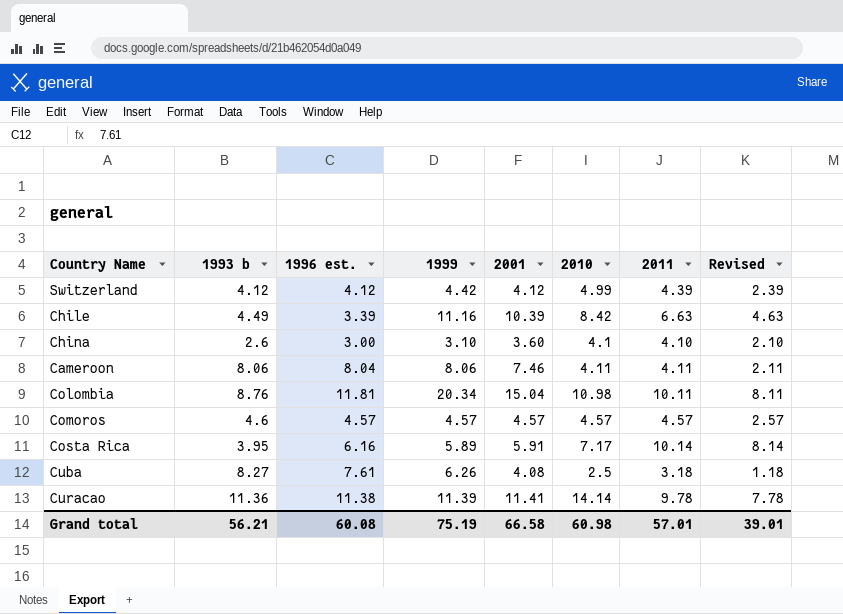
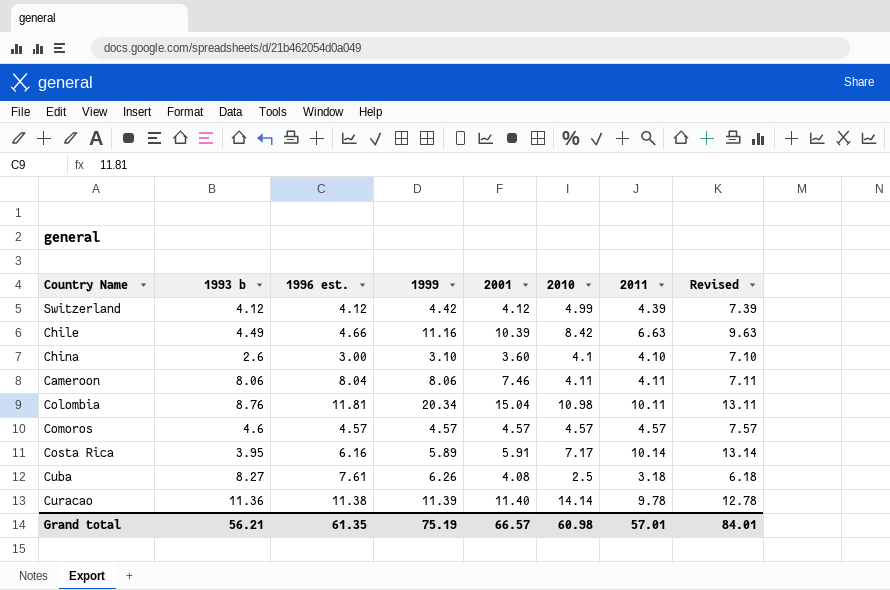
column Revised | formula: [2011] - 2 -> [2011] + 3
Chile | 1996 est.: 3.39 -> 4.66
Curacao | 2001: 11.41 -> 11.40
Grand total | 1996 est.: 60.08 -> 61.35
Grand total | 2001: 66.58 -> 66.57
Grand total | Revised: 39.01 -> 84.01

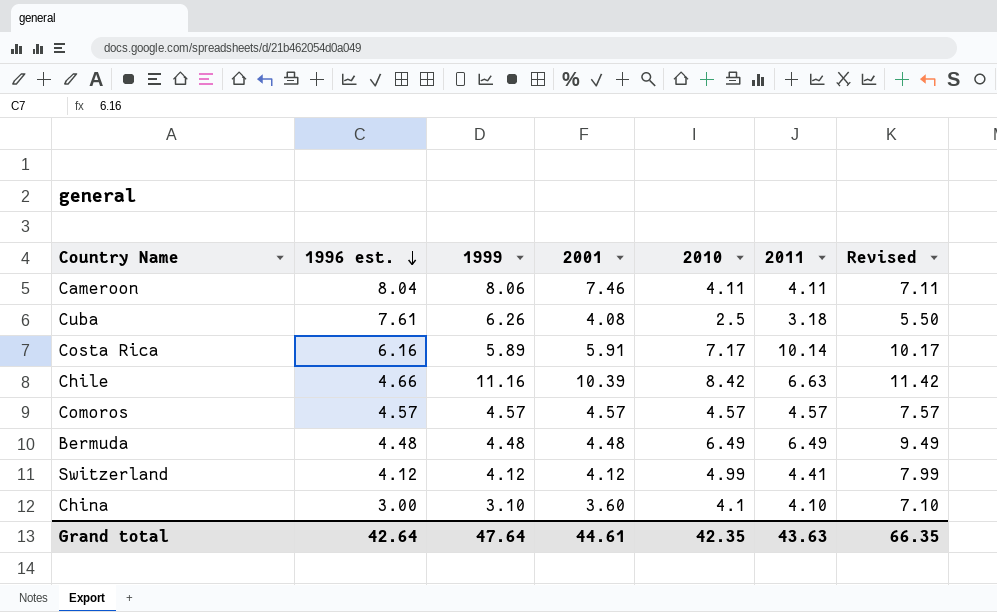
row order: none -> 1996 est. descending
column 1993 b | position: 2 -> none
column Revised | formula: [2011] + 3 -> [2010] + 3
row Colombia: 8.76 | 11.81 | 20.34 | 15.04 | 10.98 | 10.11 | 13.11 -> none
row Curacao: 11.36 | 11.38 | 11.39 | 11.40 | 14.14 | 9.78 | 12.78 -> none
row Bermuda: none -> 4.48 | 4.48 | 4.48 | 6.49 | 6.49 | 9.49
Switzerland | 1999: 4.42 -> 4.12
Switzerland | 2011: 4.39 -> 4.41
Grand total | 1996 est.: 61.35 -> 42.64
Grand total | 1999: 75.19 -> 47.64
Grand total | 2001: 66.57 -> 44.61
Grand total | 2010: 60.98 -> 42.35
Grand total | 2011: 57.01 -> 43.63
Grand total | Revised: 84.01 -> 66.35

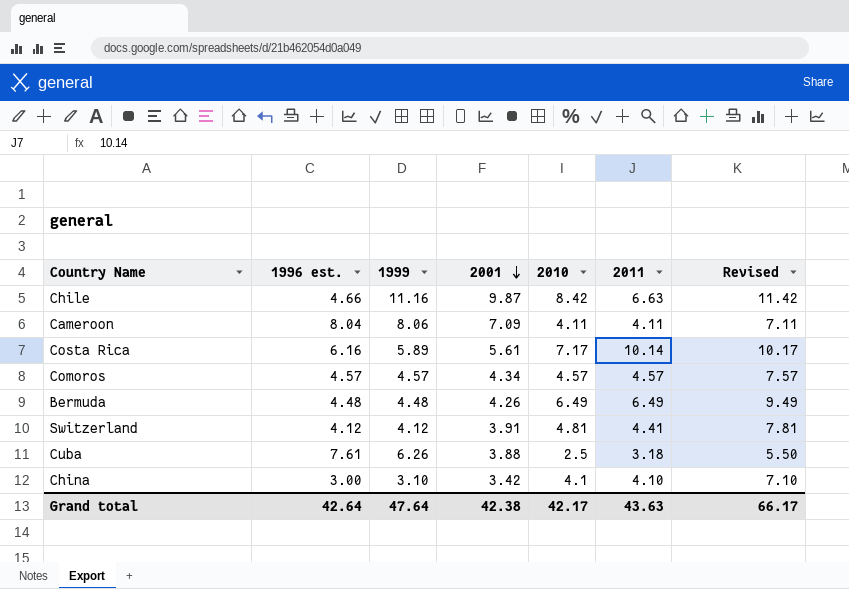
row order: 1996 est. descending -> 2001 descending
Chile | 2001: 10.39 -> 9.87
Cameroon | 2001: 7.46 -> 7.09
Costa Rica | 2001: 5.91 -> 5.61
Comoros | 2001: 4.57 -> 4.34
Bermuda | 2001: 4.48 -> 4.26
Switzerland | 2001: 4.12 -> 3.91
Switzerland | 2010: 4.99 -> 4.81
Switzerland | Revised: 7.99 -> 7.81
Cuba | 2001: 4.08 -> 3.88
China | 2001: 3.60 -> 3.42
Grand total | 2001: 44.61 -> 42.38
Grand total | 2010: 42.35 -> 42.17
Grand total | Revised: 66.35 -> 66.17

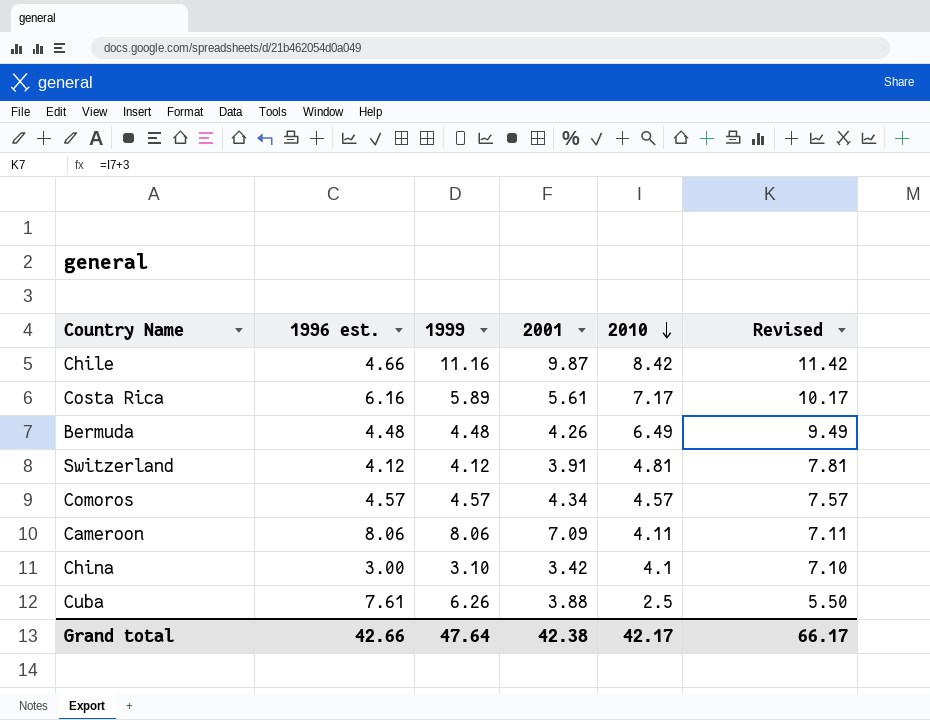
row order: 2001 descending -> 2010 descending
column 2011 | position: 6 -> none
Cameroon | 1996 est.: 8.04 -> 8.06
Grand total | 1996 est.: 42.64 -> 42.66

